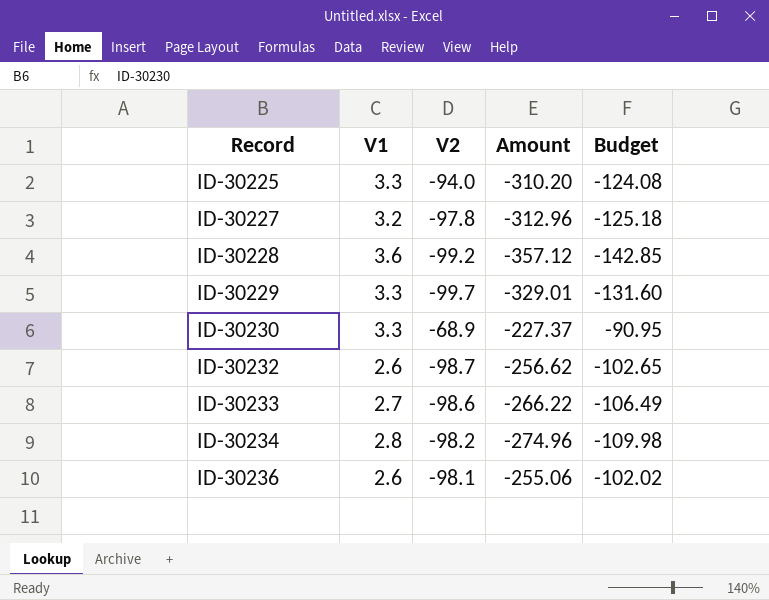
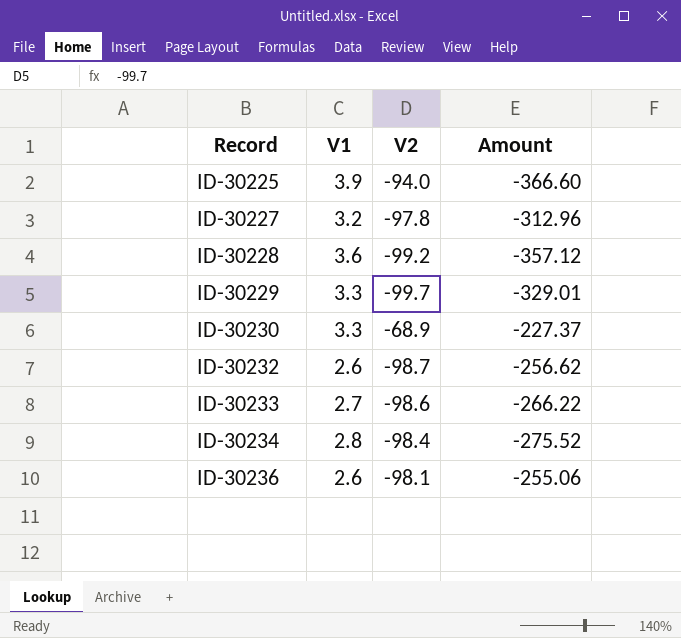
column Budget | formula: [Amount] * 0.4 -> none
ID-30225 | V1: 3.3 -> 3.9
ID-30225 | Amount: -310.20 -> -366.60
ID-30234 | V2: -98.2 -> -98.4
ID-30234 | Amount: -274.96 -> -275.52

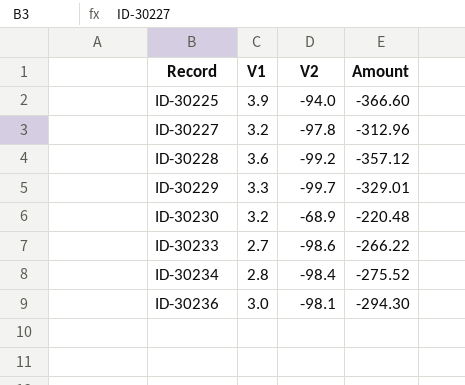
row ID-30232: 2.6 | -98.7 | -256.62 -> none
ID-30230 | V1: 3.3 -> 3.2
ID-30230 | Amount: -227.37 -> -220.48
ID-30236 | V1: 2.6 -> 3.0
ID-30236 | Amount: -255.06 -> -294.30

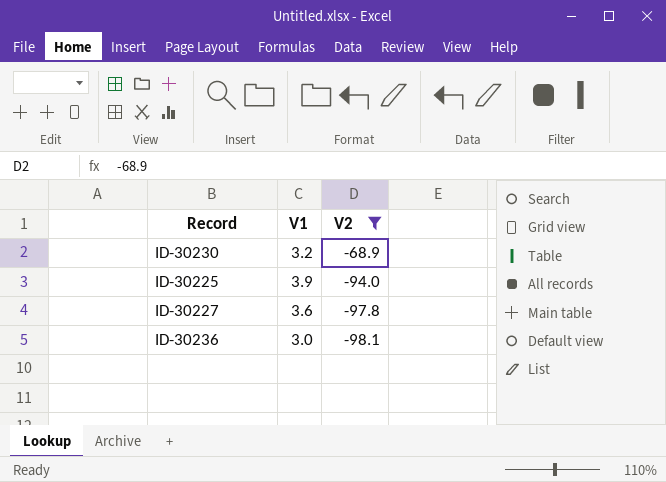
filter: none -> V2 >= -98.1
row order: Record ascending -> V2 descending
column Amount | formula: [V1] * [V2] -> none
ID-30227 | V1: 3.2 -> 3.6

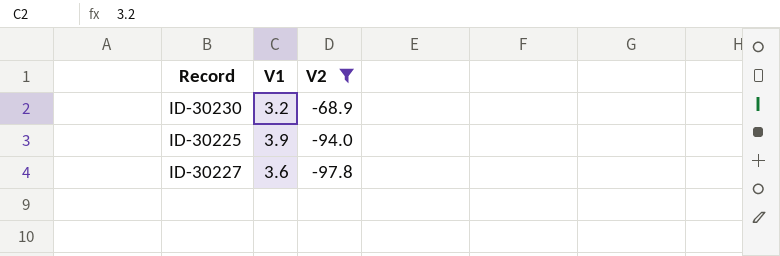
row ID-30236: 3.0 | -98.1 -> none

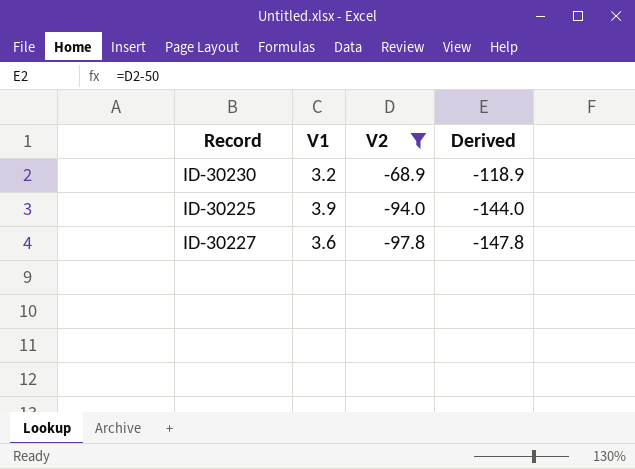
column Derived | formula: none -> [V2] - 50

